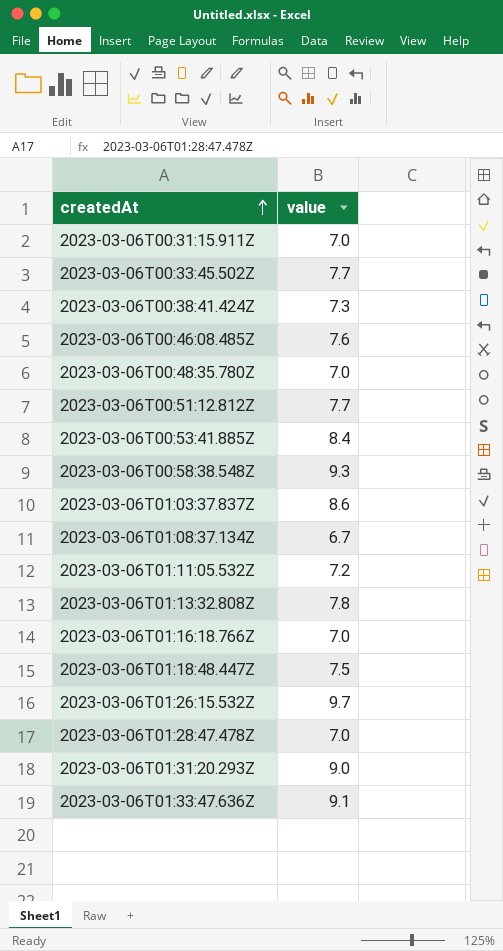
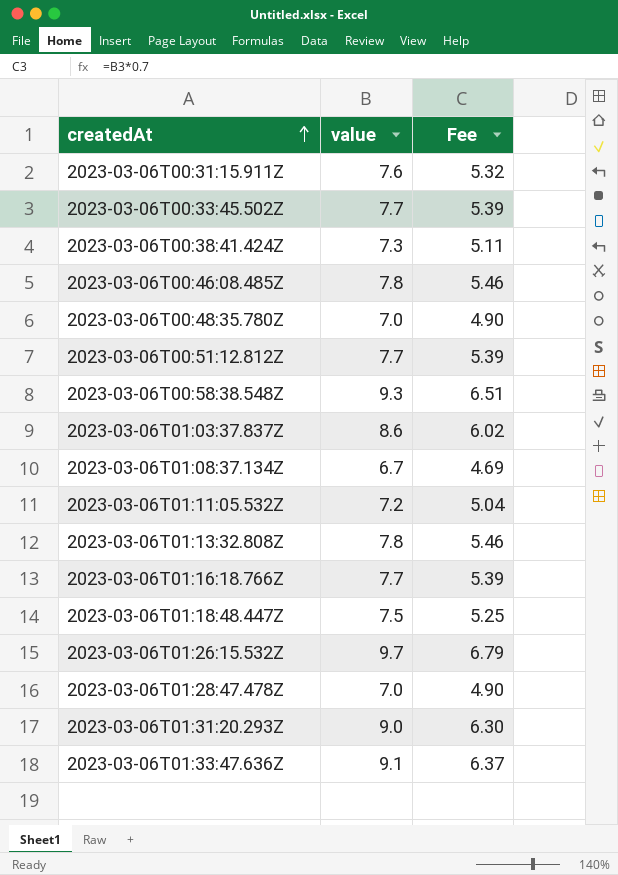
column Fee | formula: none -> [value] * 0.7
row 2023-03-06T00:53:41.885Z: 8.4 -> none
2023-03-06T00:31:15.911Z | value: 7.0 -> 7.6
2023-03-06T00:46:08.485Z | value: 7.6 -> 7.8
2023-03-06T01:16:18.766Z | value: 7.0 -> 7.7

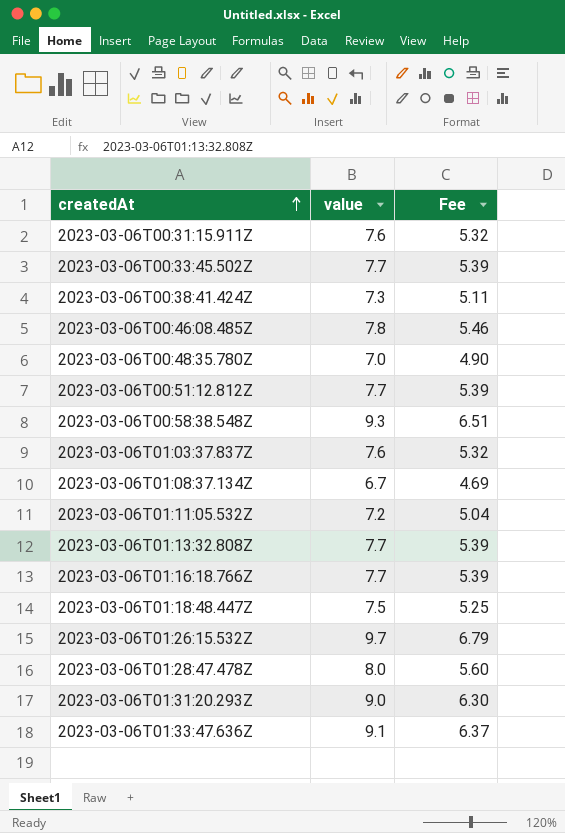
2023-03-06T01:03:37.837Z | value: 8.6 -> 7.6
2023-03-06T01:03:37.837Z | Fee: 6.02 -> 5.32
2023-03-06T01:13:32.808Z | value: 7.8 -> 7.7
2023-03-06T01:13:32.808Z | Fee: 5.46 -> 5.39
2023-03-06T01:28:47.478Z | value: 7.0 -> 8.0
2023-03-06T01:28:47.478Z | Fee: 4.90 -> 5.60

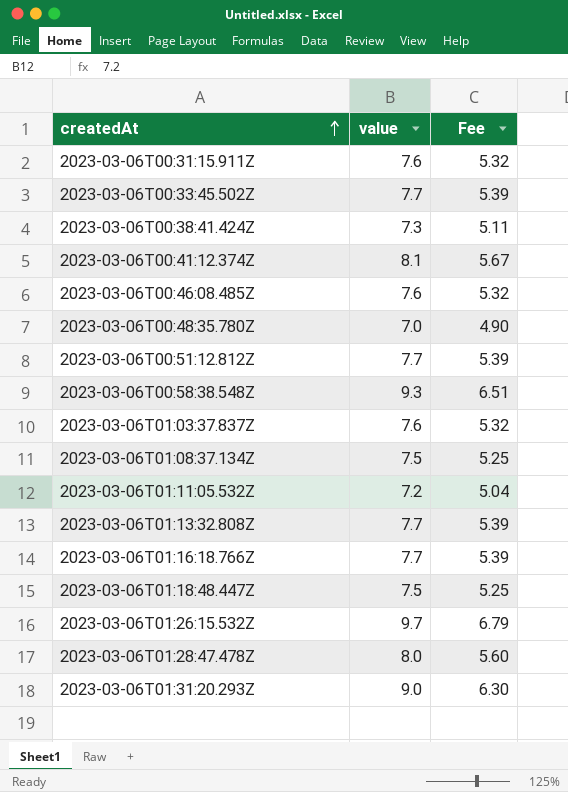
row 2023-03-06T01:33:47.636Z: 9.1 | 6.37 -> none
row 2023-03-06T00:41:12.374Z: none -> 8.1 | 5.67
2023-03-06T00:46:08.485Z | value: 7.8 -> 7.6
2023-03-06T00:46:08.485Z | Fee: 5.46 -> 5.32
2023-03-06T01:08:37.134Z | value: 6.7 -> 7.5
2023-03-06T01:08:37.134Z | Fee: 4.69 -> 5.25

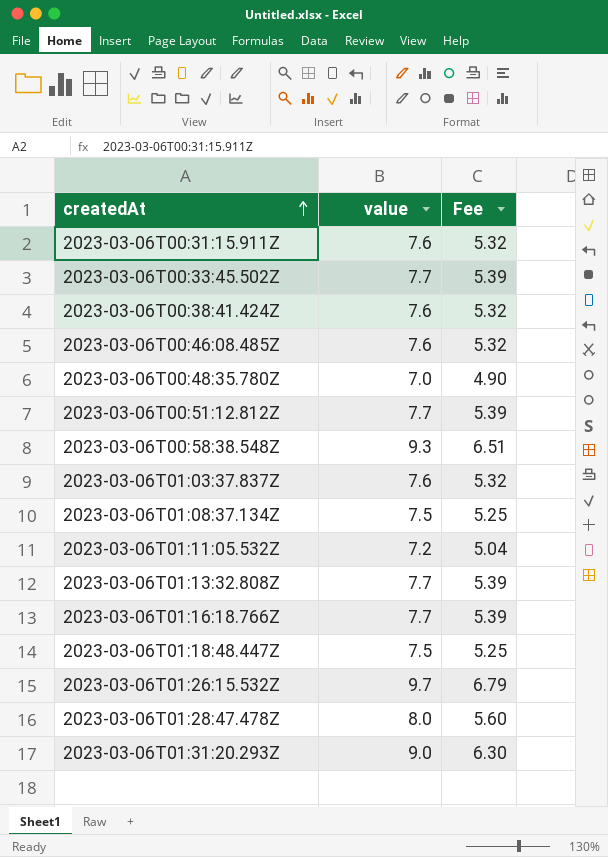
row 2023-03-06T00:41:12.374Z: 8.1 | 5.67 -> none
2023-03-06T00:38:41.424Z | value: 7.3 -> 7.6
2023-03-06T00:38:41.424Z | Fee: 5.11 -> 5.32

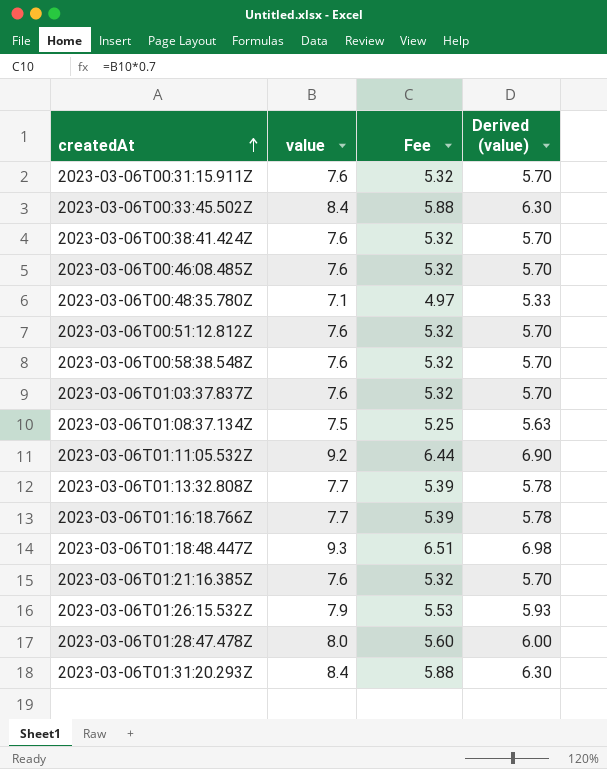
column Derived (value) | formula: none -> [value] * 0.75
2023-03-06T00:33:45.502Z | value: 7.7 -> 8.4
2023-03-06T00:33:45.502Z | Fee: 5.39 -> 5.88
2023-03-06T00:48:35.780Z | value: 7.0 -> 7.1
2023-03-06T00:48:35.780Z | Fee: 4.90 -> 4.97
2023-03-06T00:51:12.812Z | value: 7.7 -> 7.6
2023-03-06T00:51:12.812Z | Fee: 5.39 -> 5.32
2023-03-06T00:58:38.548Z | value: 9.3 -> 7.6
2023-03-06T00:58:38.548Z | Fee: 6.51 -> 5.32
2023-03-06T01:11:05.532Z | value: 7.2 -> 9.2
2023-03-06T01:11:05.532Z | Fee: 5.04 -> 6.44
2023-03-06T01:18:48.447Z | value: 7.5 -> 9.3
2023-03-06T01:18:48.447Z | Fee: 5.25 -> 6.51
row 2023-03-06T01:21:16.385Z: none -> 7.6 | 5.32 | 5.70
2023-03-06T01:26:15.532Z | value: 9.7 -> 7.9
2023-03-06T01:26:15.532Z | Fee: 6.79 -> 5.53
2023-03-06T01:31:20.293Z | value: 9.0 -> 8.4
2023-03-06T01:31:20.293Z | Fee: 6.30 -> 5.88

